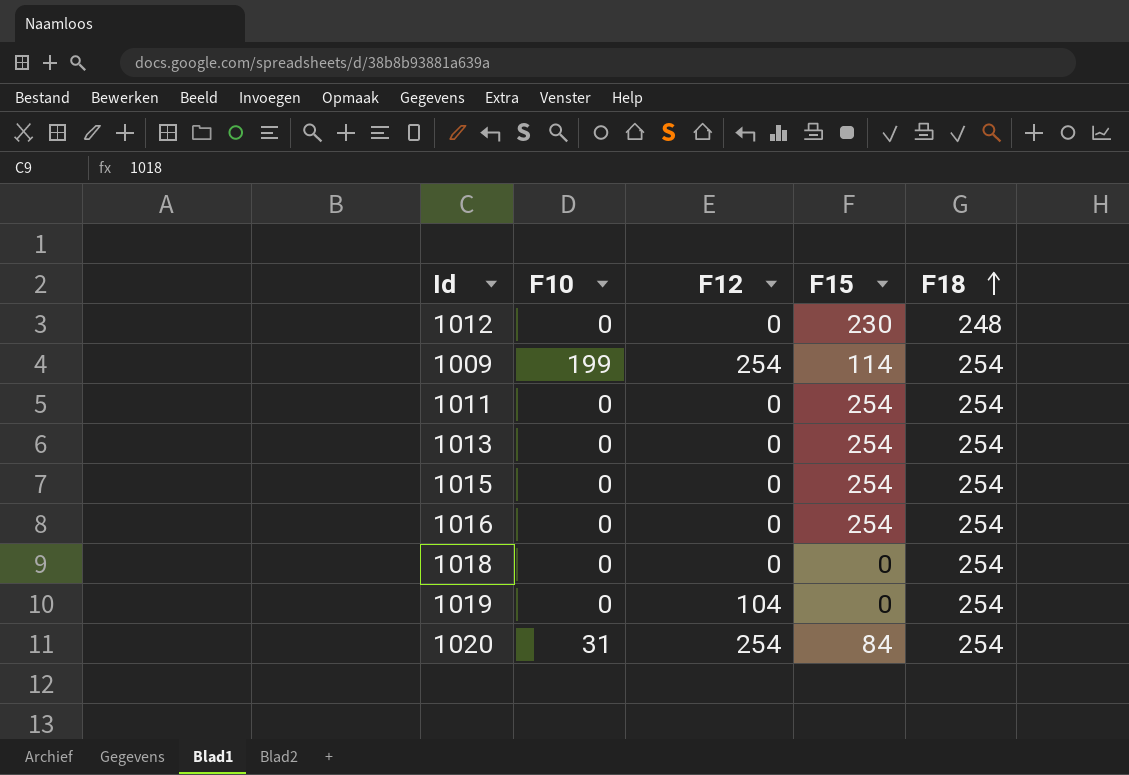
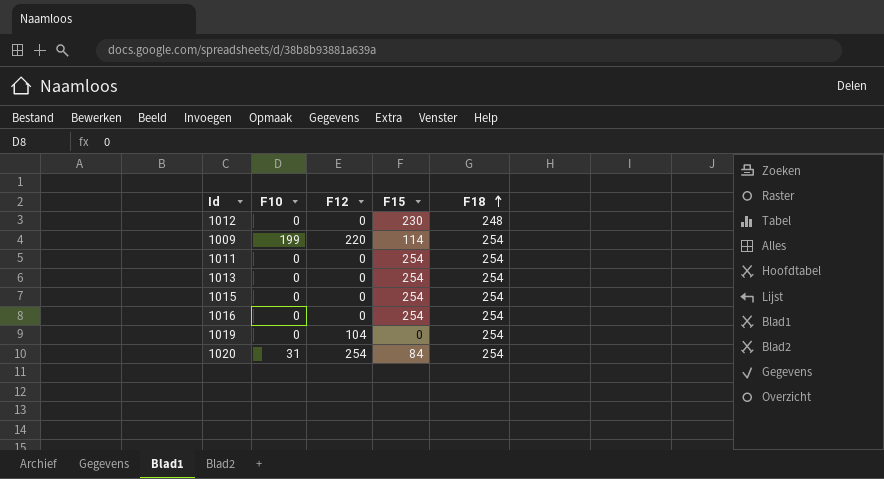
row 1018: 0 | 0 | 0 | 254 -> none
1009 | F12: 254 -> 220

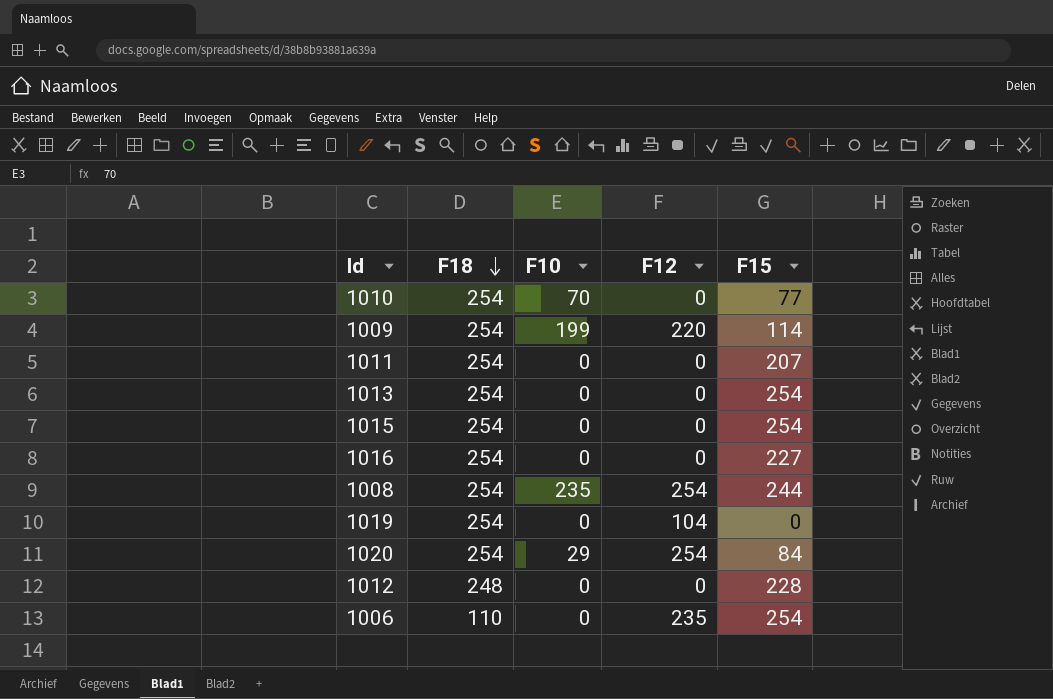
row order: F18 ascending -> F18 descending
column F18 | position: 5 -> 2
row 1010: none -> 254 | 70 | 0 | 77
1011 | F15: 254 -> 207
1016 | F15: 254 -> 227
row 1008: none -> 254 | 235 | 254 | 244
1020 | F10: 31 -> 29
1012 | F15: 230 -> 228
row 1006: none -> 110 | 0 | 235 | 254

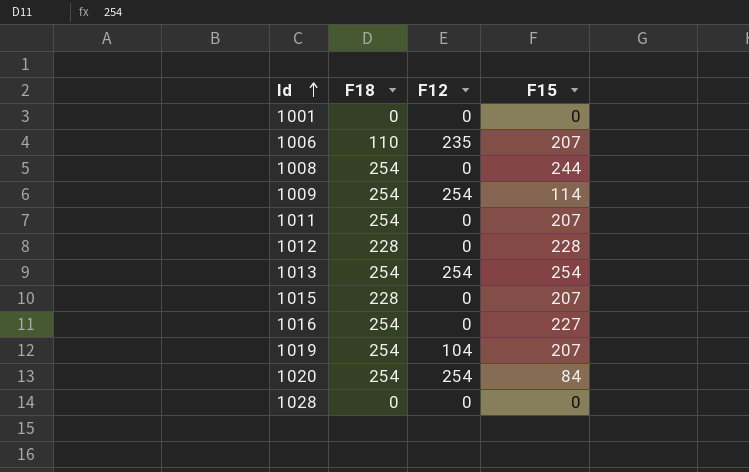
row order: F18 descending -> Id ascending
column F10 | position: 3 -> none
row 1010: 254 | 70 | 0 | 77 -> none
row 1001: none -> 0 | 0 | 0
1006 | F15: 254 -> 207
1008 | F12: 254 -> 0
1009 | F12: 220 -> 254
1012 | F18: 248 -> 228
1013 | F12: 0 -> 254
1015 | F18: 254 -> 228
1015 | F15: 254 -> 207
1019 | F15: 0 -> 207
row 1028: none -> 0 | 0 | 0

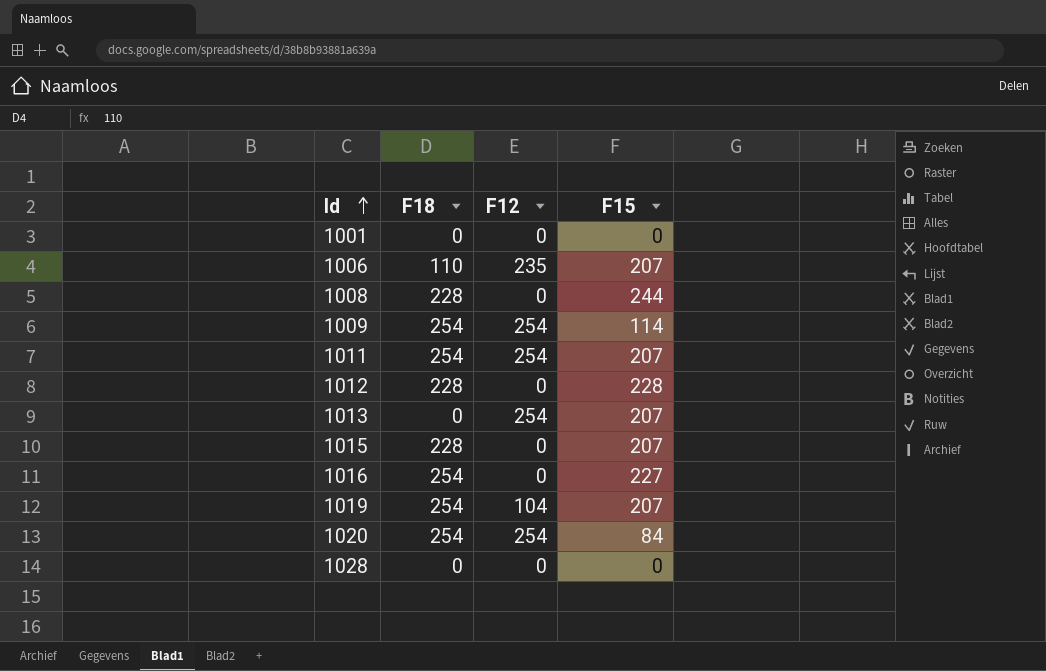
1008 | F18: 254 -> 228
1011 | F12: 0 -> 254
1013 | F18: 254 -> 0
1013 | F15: 254 -> 207

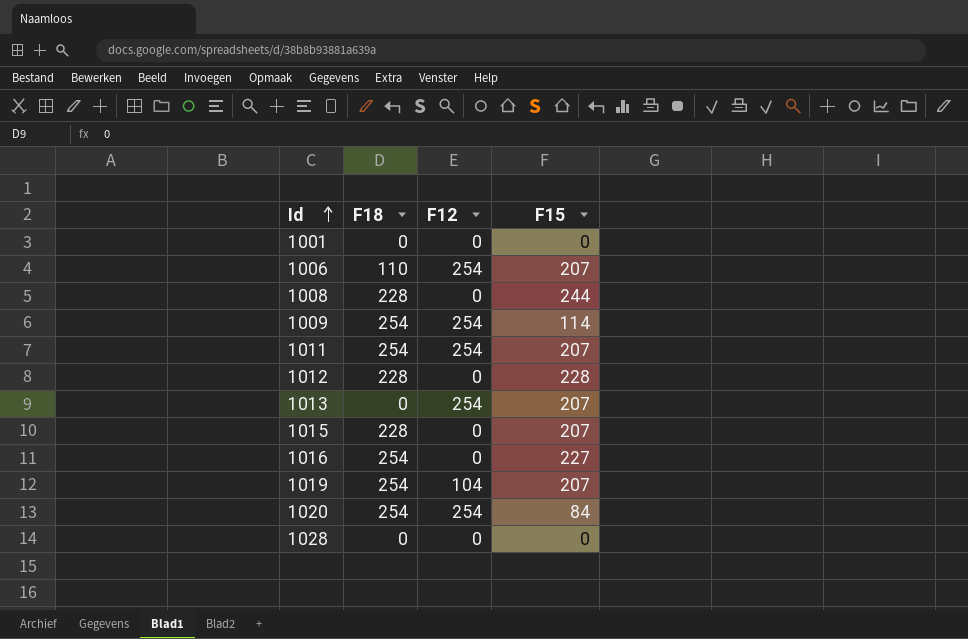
1006 | F12: 235 -> 254

